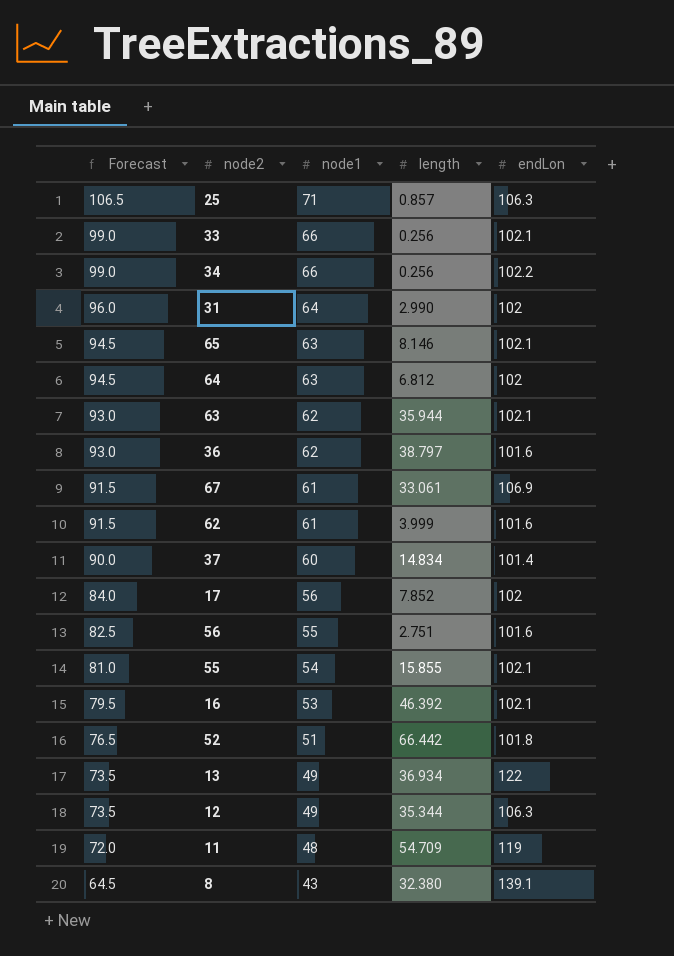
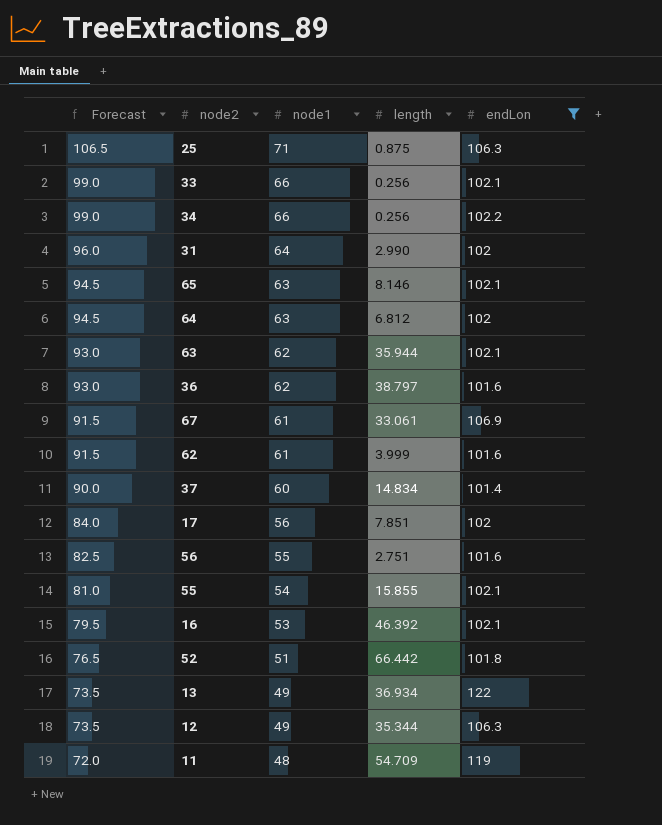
filter: none -> endLon != 139.1
25 | length: 0.857 -> 0.875
17 | length: 7.852 -> 7.851

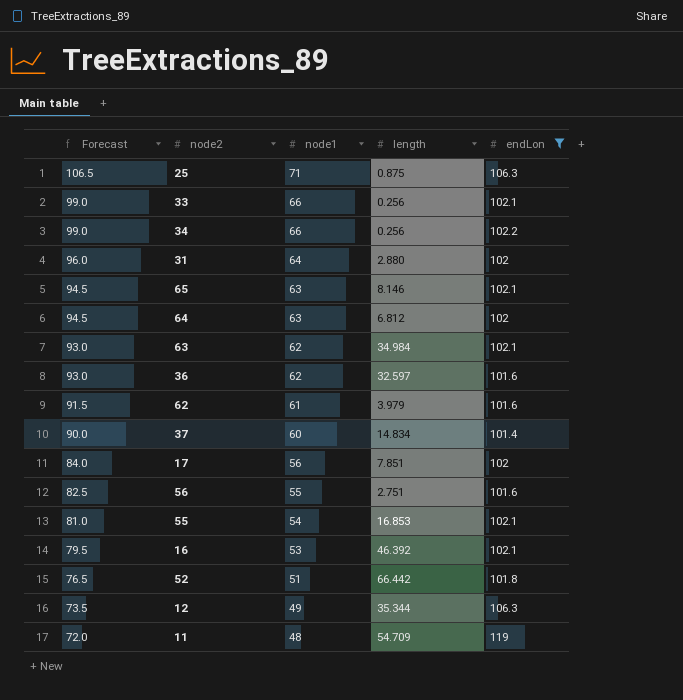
row 67: 91.5 | 61 | 33.061 | 106.9 -> none
row 13: 73.5 | 49 | 36.934 | 122 -> none
31 | length: 2.990 -> 2.880
63 | length: 35.944 -> 34.984
36 | length: 38.797 -> 32.597
62 | length: 3.999 -> 3.979
55 | length: 15.855 -> 16.853

